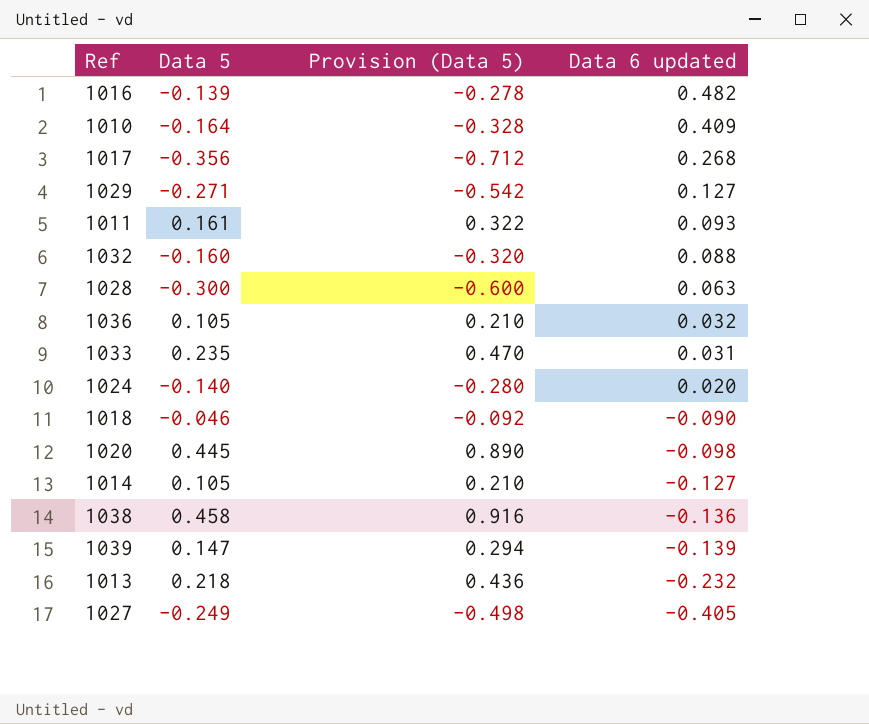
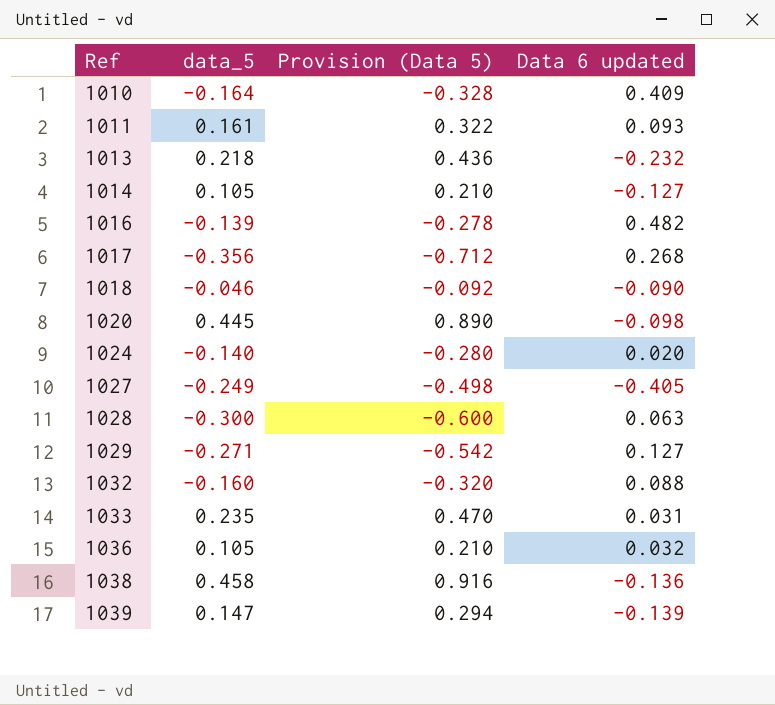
row order: Data 6 updated descending -> Ref ascending
column name: Data 5 -> data_5

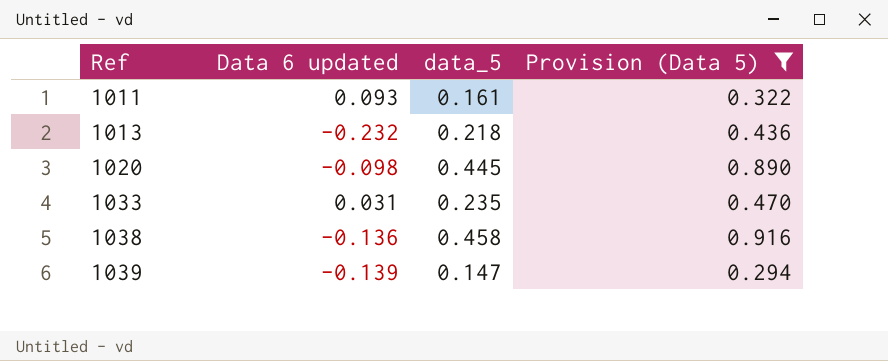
filter: none -> Provision (Data 5) >= 0.294
column Data 6 updated | position: 4 -> 2

